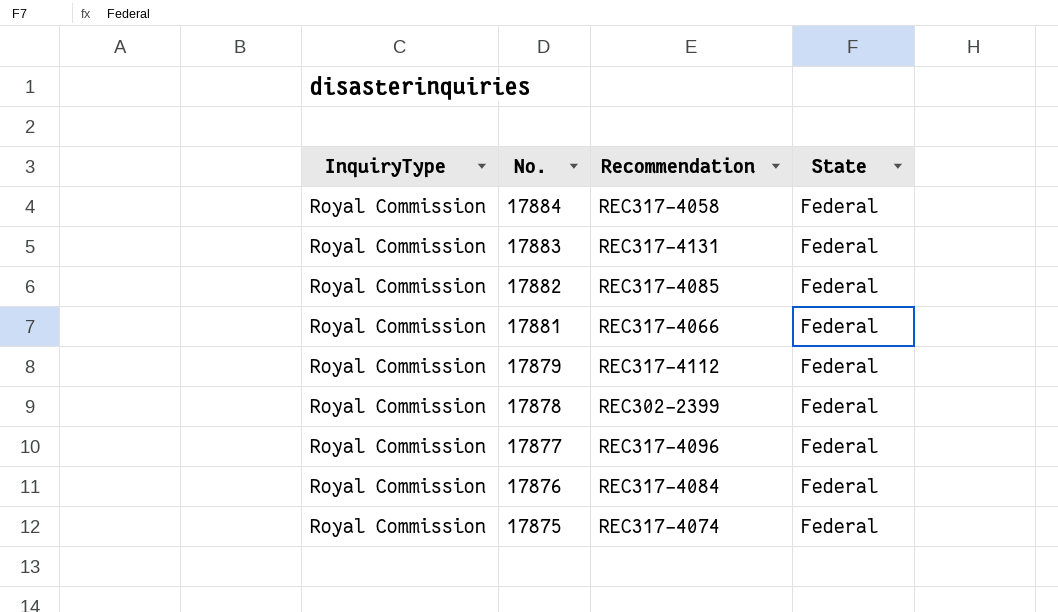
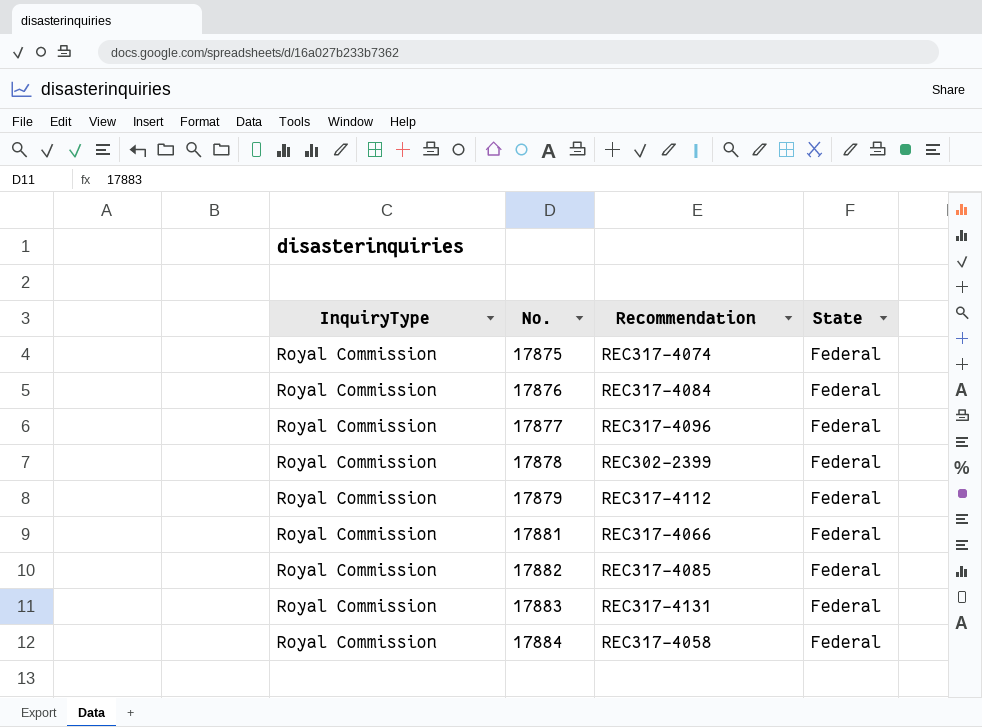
row order: No. descending -> No. ascending

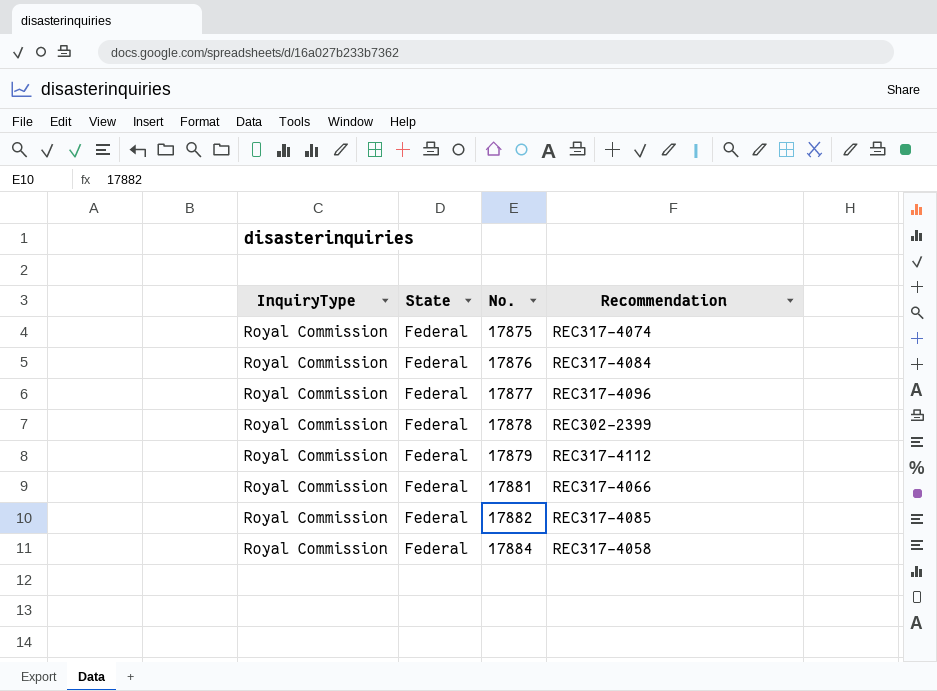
column State | position: 4 -> 2
row 17883: Royal Commission | REC317-4131 | Federal -> none

